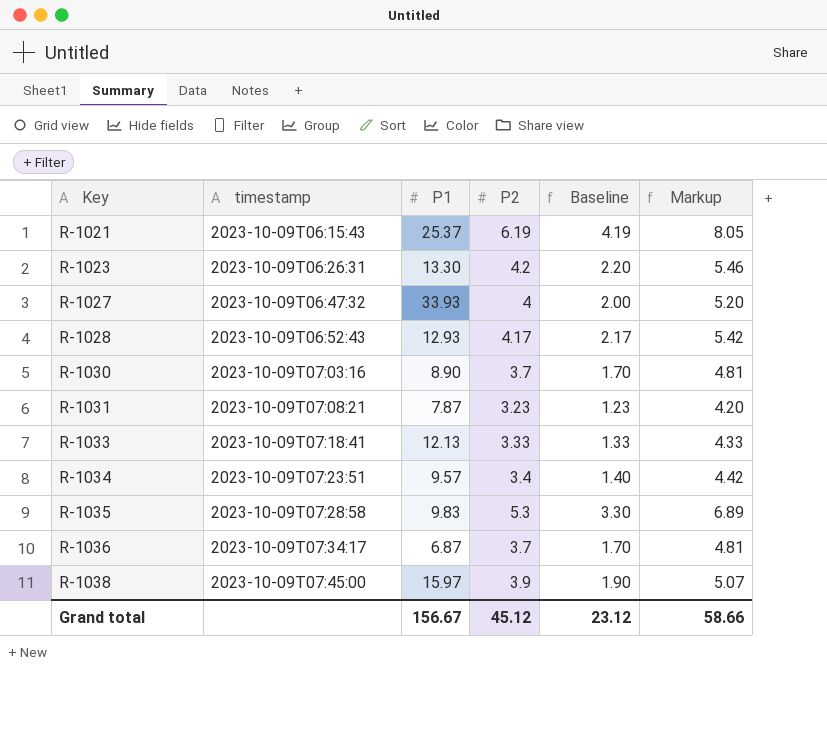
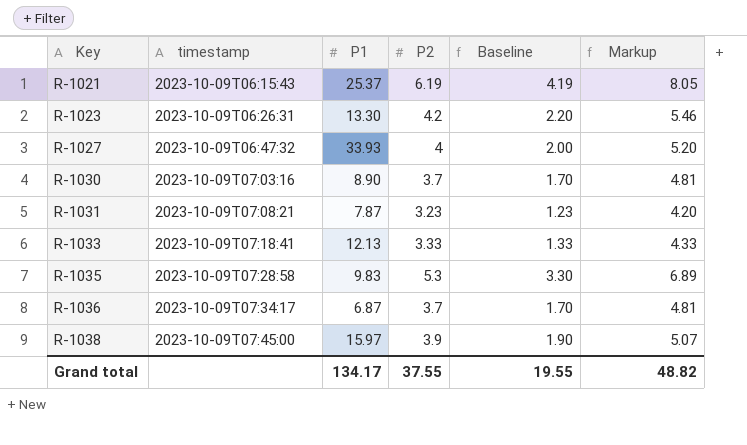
row R-1028: 2023-10-09T06:52:43 | 12.93 | 4.17 | 2.17 | 5.42 -> none
row R-1034: 2023-10-09T07:23:51 | 9.57 | 3.4 | 1.40 | 4.42 -> none
Grand total | P1: 156.67 -> 134.17
Grand total | P2: 45.12 -> 37.55
Grand total | Baseline: 23.12 -> 19.55
Grand total | Markup: 58.66 -> 48.82

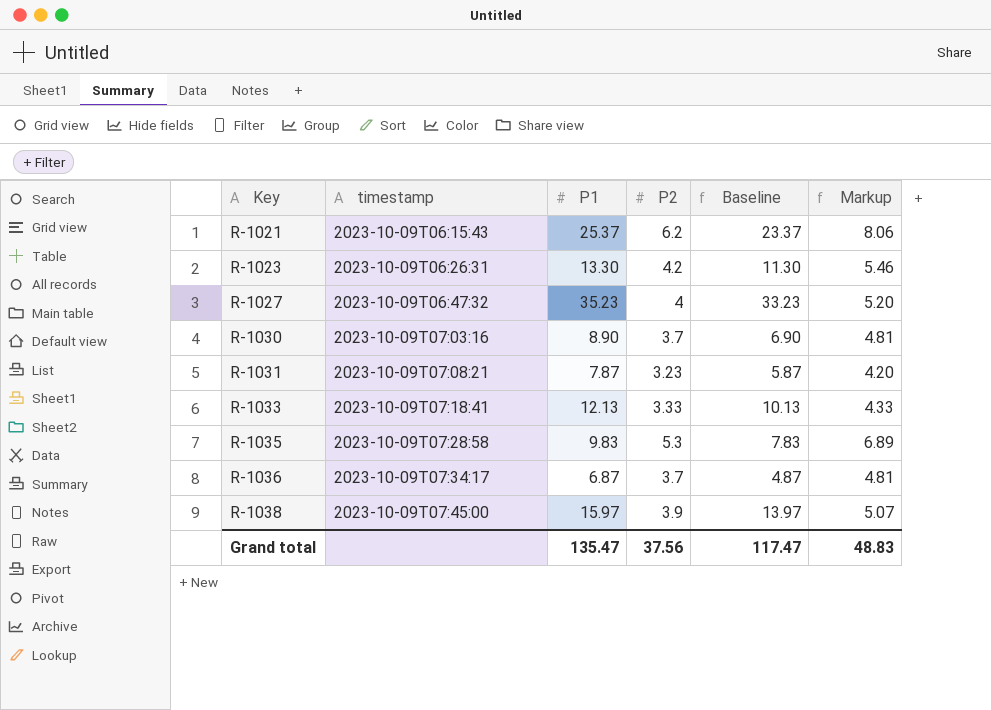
column Baseline | formula: [P2] - 2 -> [P1] - 2
R-1021 | P2: 6.19 -> 6.2
R-1021 | Markup: 8.05 -> 8.06
R-1027 | P1: 33.93 -> 35.23
Grand total | P1: 134.17 -> 135.47
Grand total | P2: 37.55 -> 37.56
Grand total | Baseline: 19.55 -> 117.47
Grand total | Markup: 48.82 -> 48.83

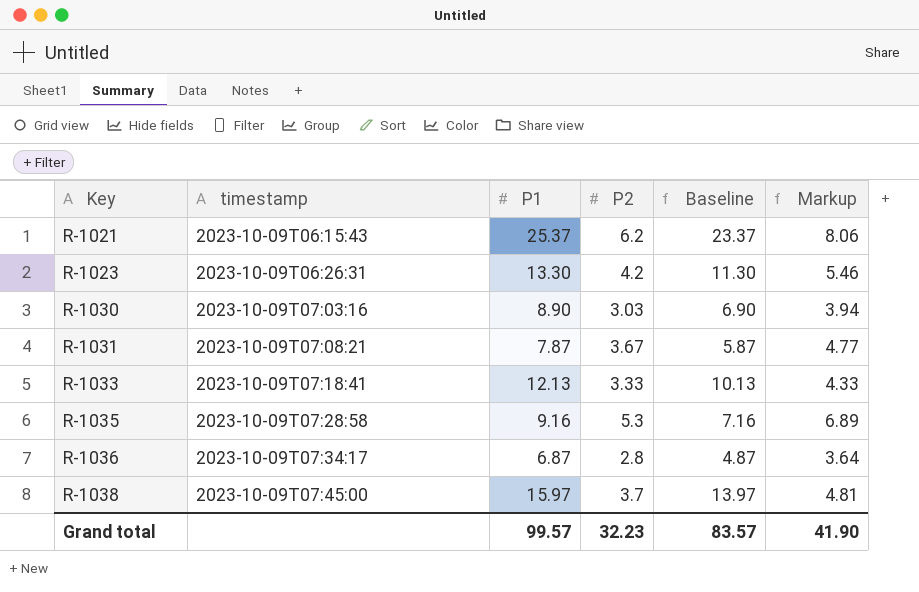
row R-1027: 2023-10-09T06:47:32 | 35.23 | 4 | 33.23 | 5.20 -> none
R-1030 | P2: 3.7 -> 3.03
R-1030 | Markup: 4.81 -> 3.94
R-1031 | P2: 3.23 -> 3.67
R-1031 | Markup: 4.20 -> 4.77
R-1035 | P1: 9.83 -> 9.16
R-1035 | Baseline: 7.83 -> 7.16
R-1036 | P2: 3.7 -> 2.8
R-1036 | Markup: 4.81 -> 3.64
R-1038 | P2: 3.9 -> 3.7
R-1038 | Markup: 5.07 -> 4.81
Grand total | P1: 135.47 -> 99.57
Grand total | P2: 37.56 -> 32.23
Grand total | Baseline: 117.47 -> 83.57
Grand total | Markup: 48.83 -> 41.90

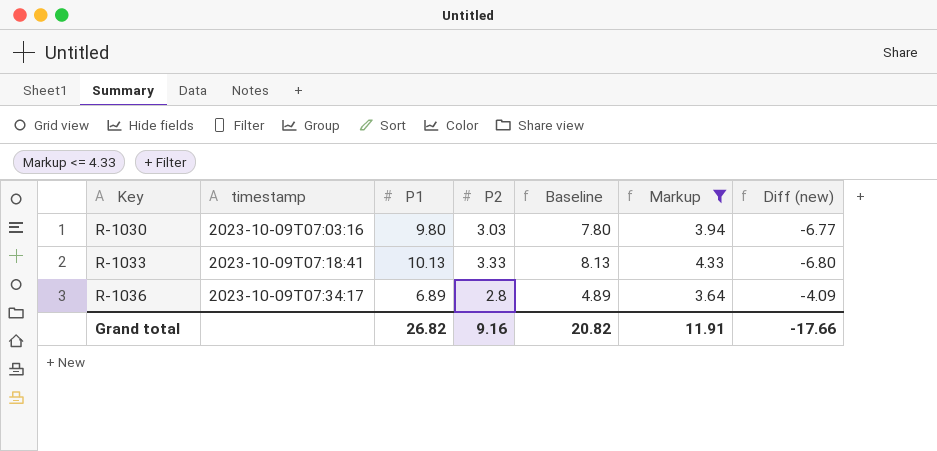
filter: none -> Markup <= 4.33
column Diff (new) | formula: none -> [P2] - [P1]
R-1030 | P1: 8.90 -> 9.80
R-1030 | Baseline: 6.90 -> 7.80
R-1033 | P1: 12.13 -> 10.13
R-1033 | Baseline: 10.13 -> 8.13
R-1036 | P1: 6.87 -> 6.89
R-1036 | Baseline: 4.87 -> 4.89
Grand total | P1: 99.57 -> 26.82
Grand total | P2: 32.23 -> 9.16
Grand total | Baseline: 83.57 -> 20.82
Grand total | Markup: 41.90 -> 11.91

